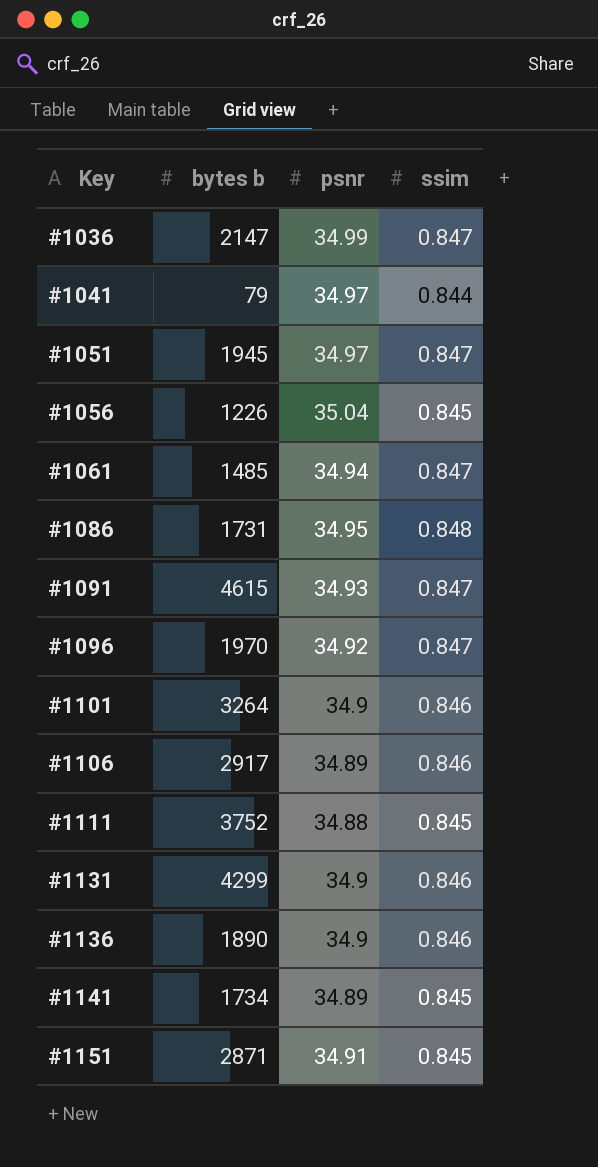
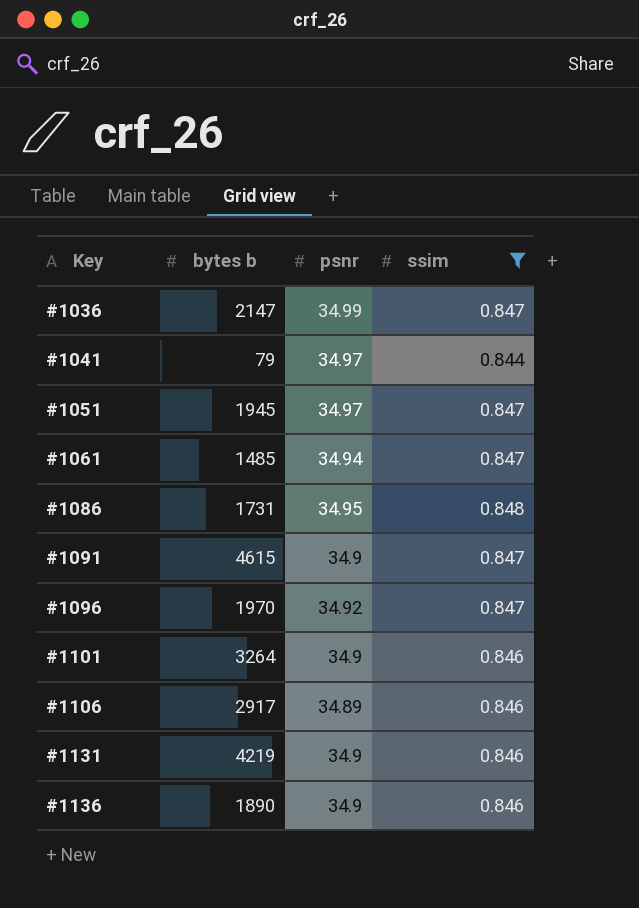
filter: none -> ssim != 0.845
#1091 | psnr: 34.93 -> 34.9
#1131 | bytes b: 4299 -> 4219

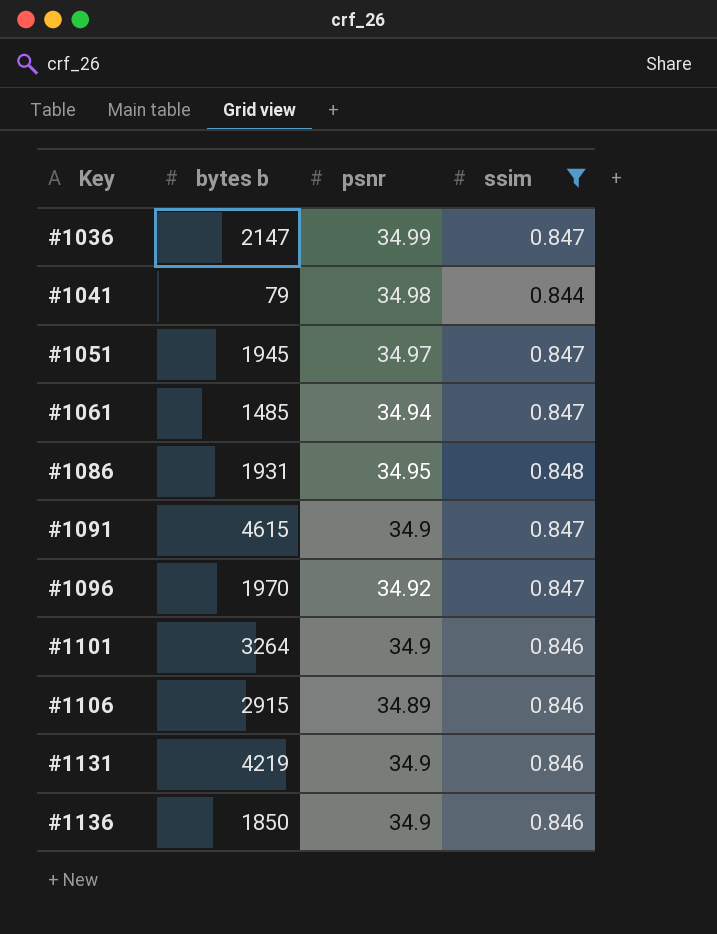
#1041 | psnr: 34.97 -> 34.98
#1086 | bytes b: 1731 -> 1931
#1106 | bytes b: 2917 -> 2915
#1136 | bytes b: 1890 -> 1850

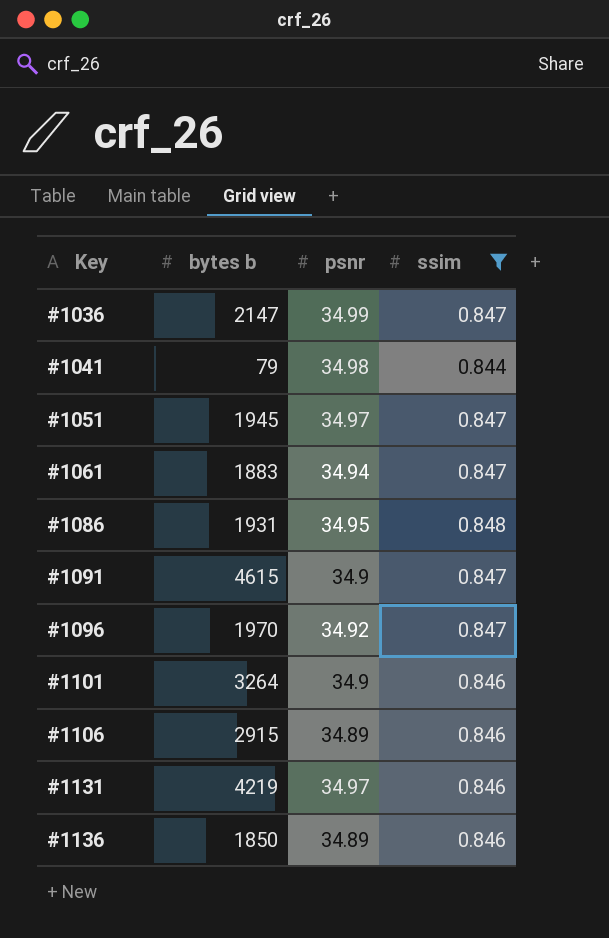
#1061 | bytes b: 1485 -> 1883
#1131 | psnr: 34.9 -> 34.97
#1136 | psnr: 34.9 -> 34.89

